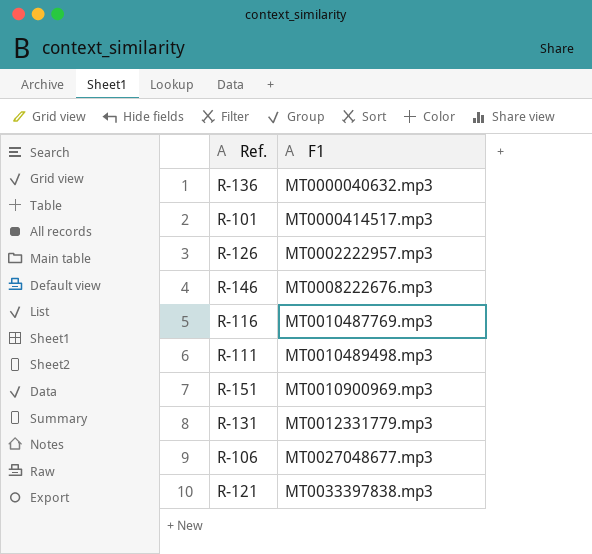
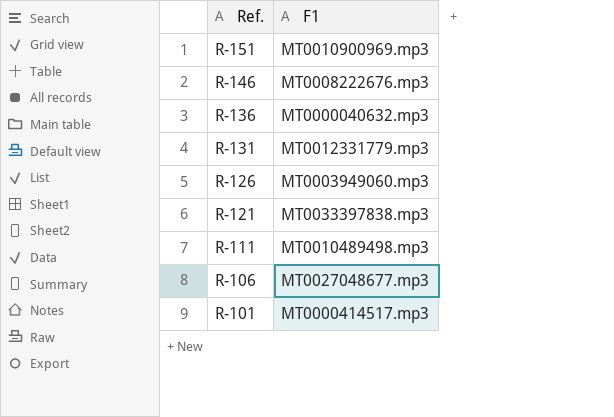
row order: F1 ascending -> Ref. descending
row R-116: MT0010487769.mp3 -> none
R-126 | F1: MT0002222957.mp3 -> MT0003949060.mp3

